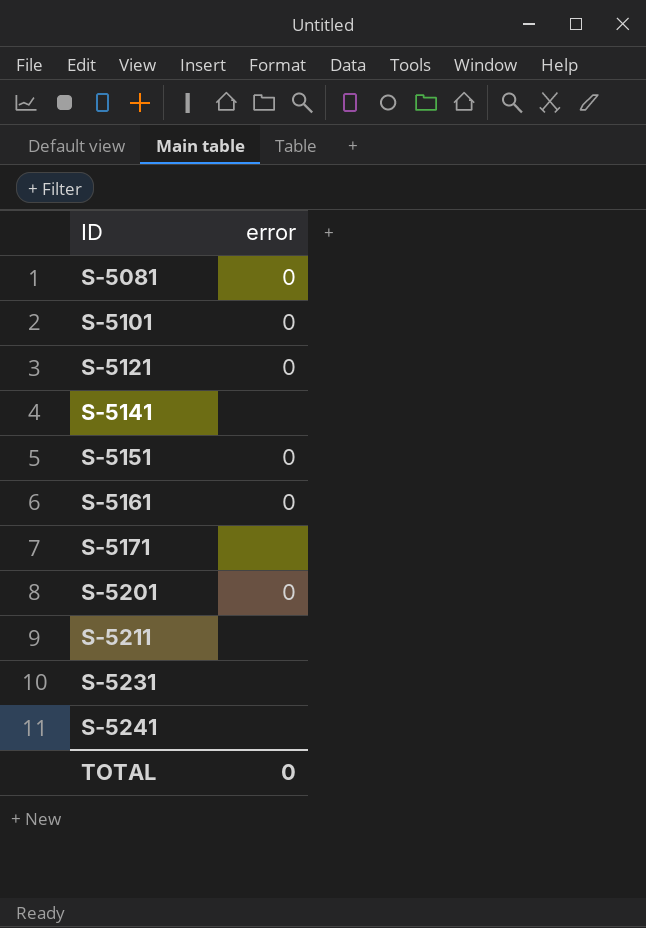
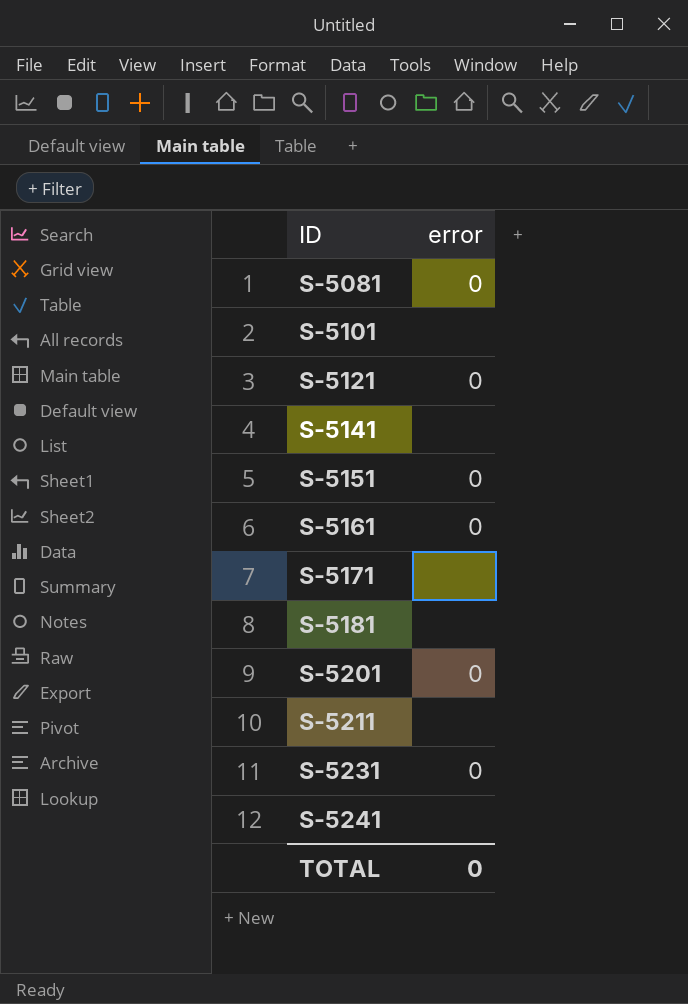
S-5101 | error: 0 -> none
row S-5181: none -> none
S-5231 | error: none -> 0

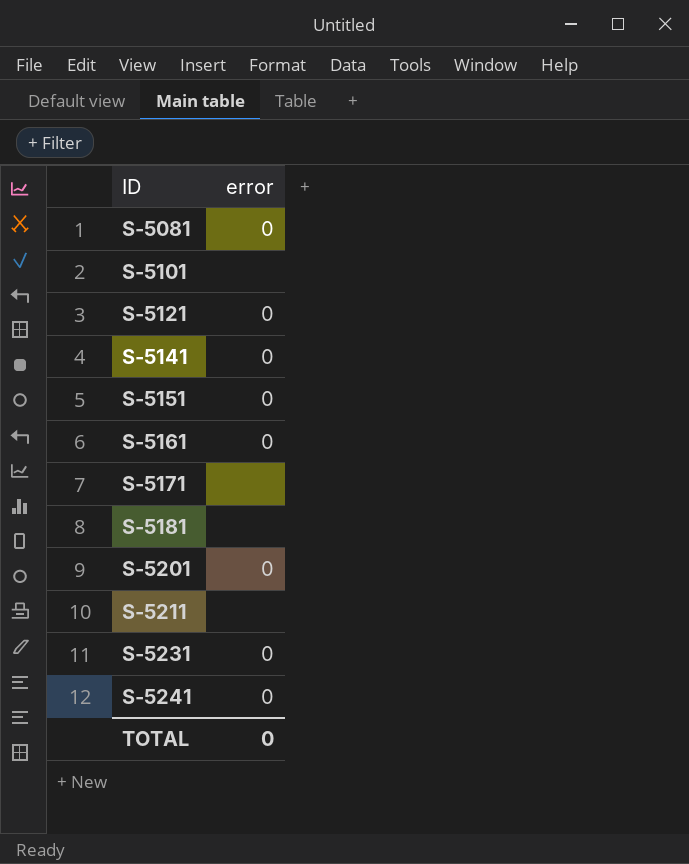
S-5141 | error: none -> 0
S-5241 | error: none -> 0

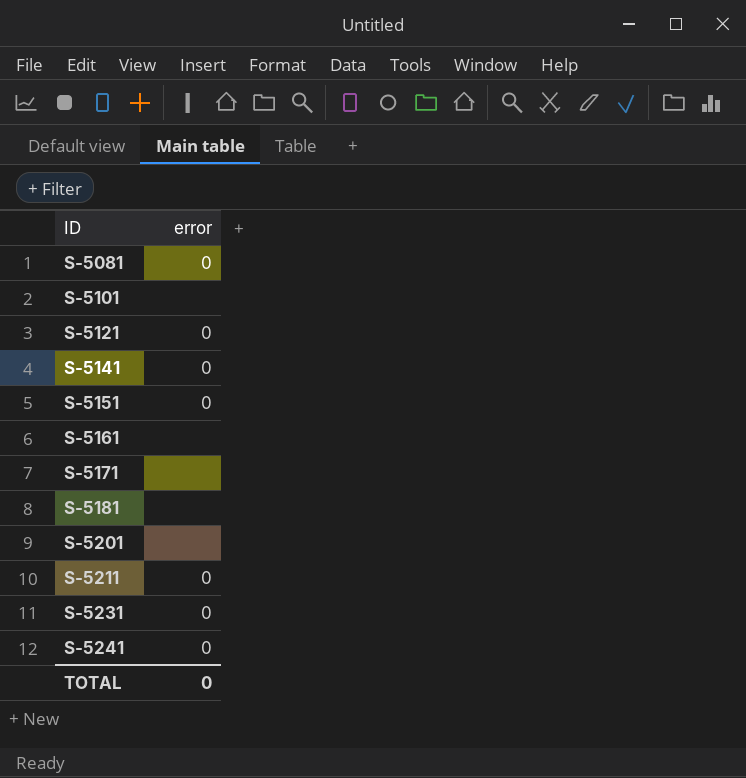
S-5161 | error: 0 -> none
S-5201 | error: 0 -> none
S-5211 | error: none -> 0

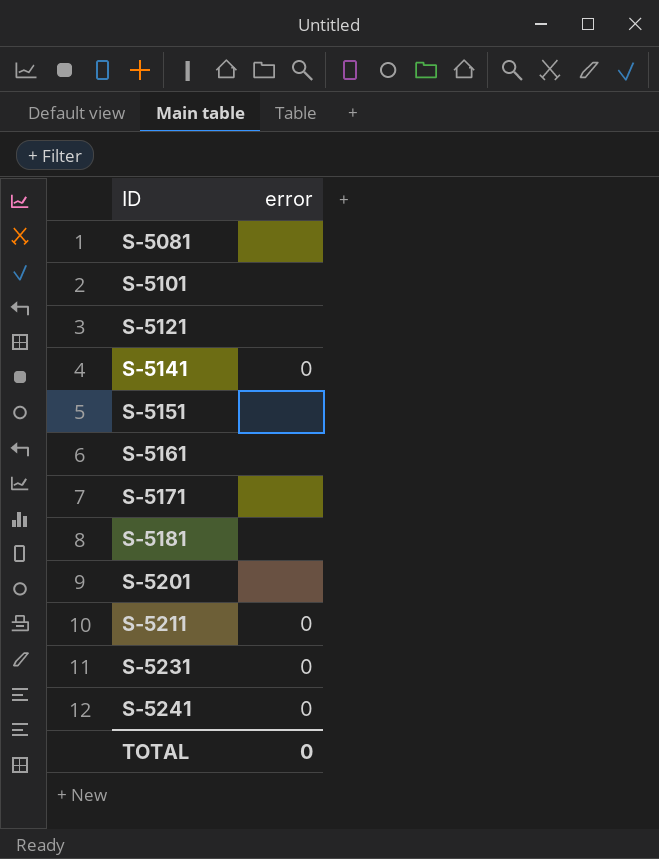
S-5081 | error: 0 -> none
S-5121 | error: 0 -> none
S-5151 | error: 0 -> none

